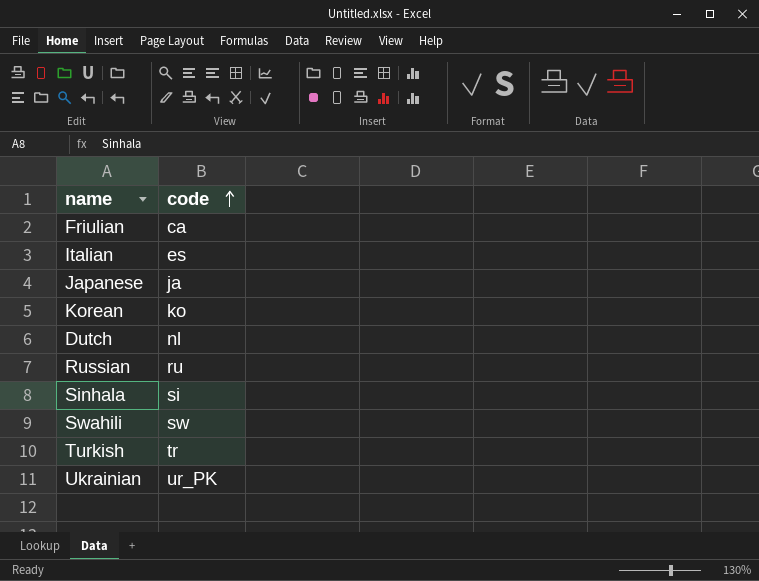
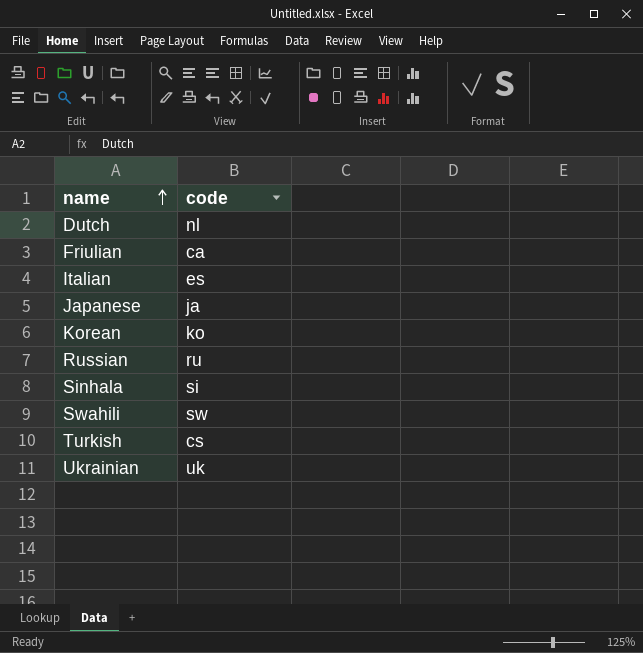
row order: code ascending -> name ascending
Turkish | code: tr -> cs
Ukrainian | code: ur_PK -> uk

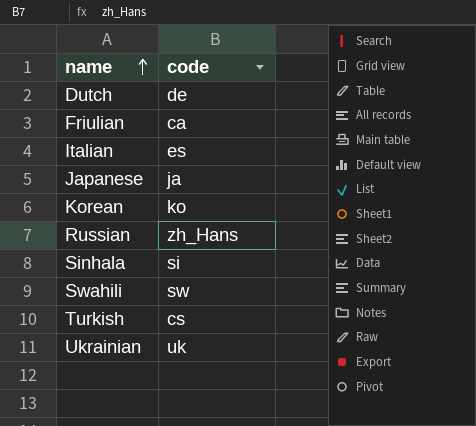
Dutch | code: nl -> de
Russian | code: ru -> zh_Hans

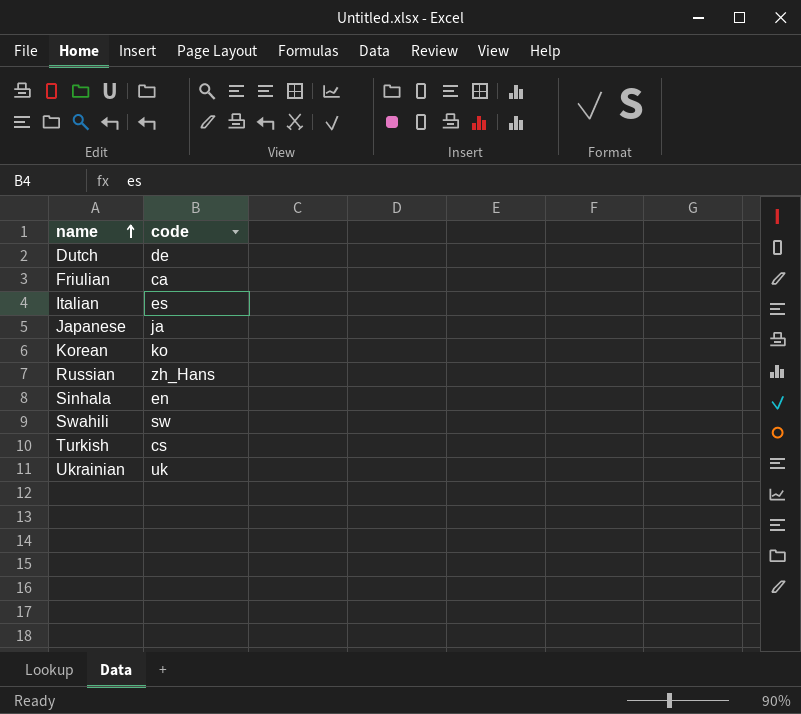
Sinhala | code: si -> en

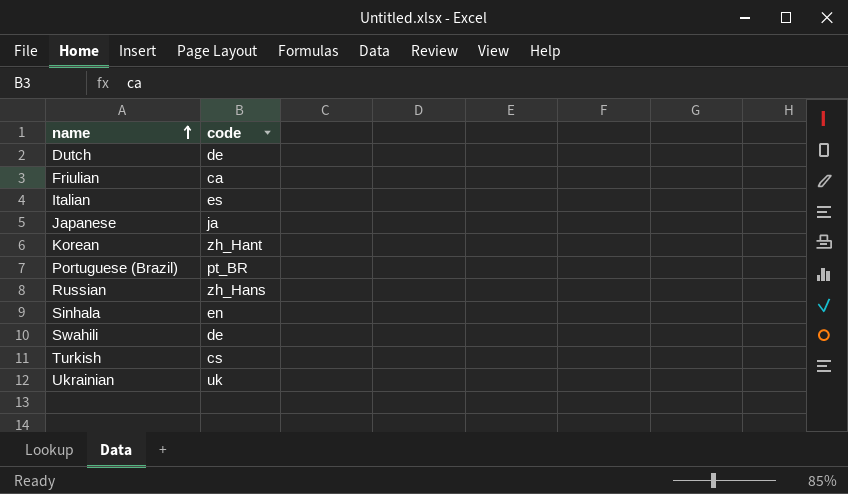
Korean | code: ko -> zh_Hant
row Portuguese (Brazil): none -> pt_BR
Swahili | code: sw -> de

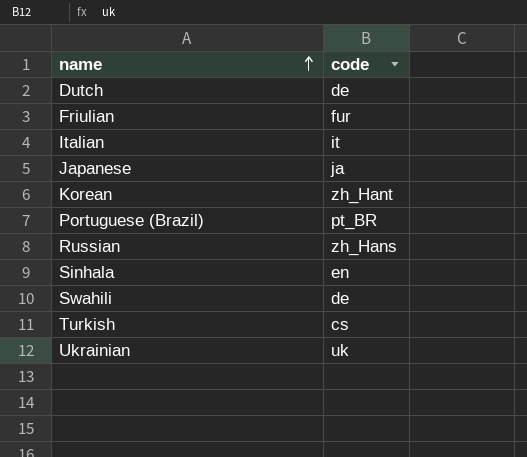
Friulian | code: ca -> fur
Italian | code: es -> it

